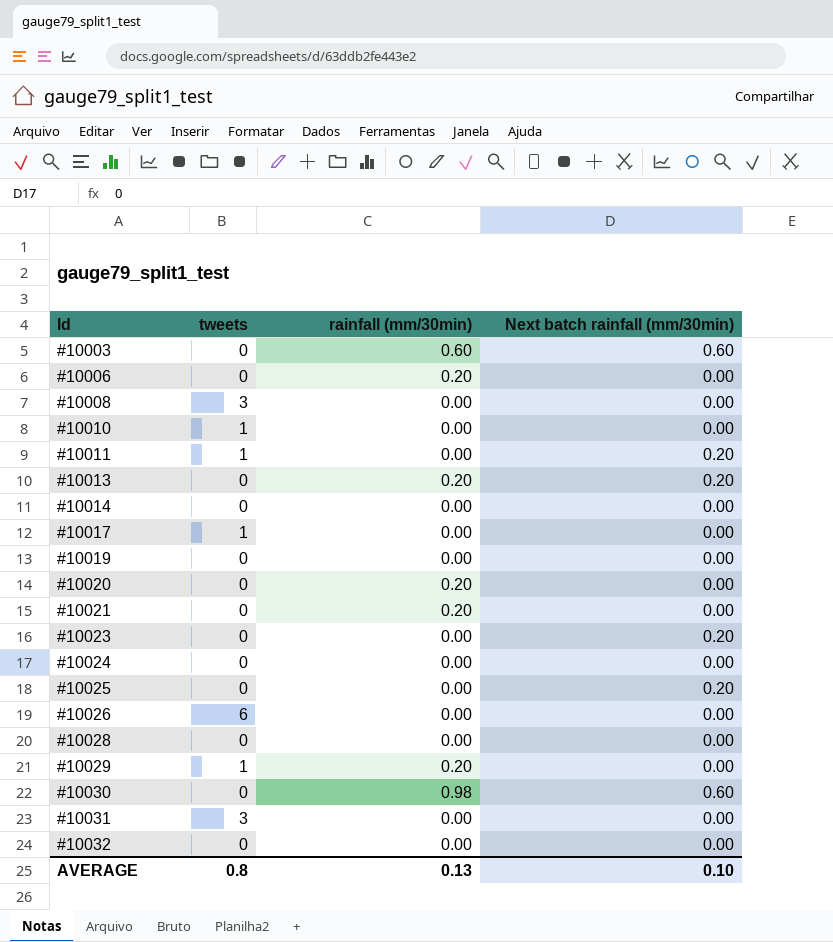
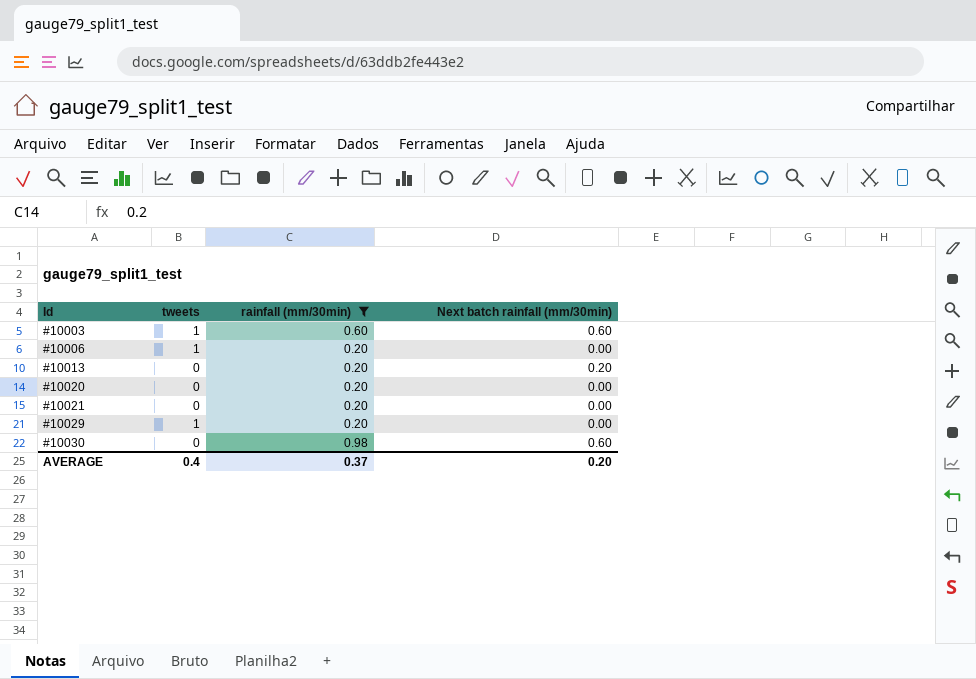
filter: none -> rainfall (mm/30min) != 0.00
#10003 | tweets: 0 -> 1
#10006 | tweets: 0 -> 1
AVERAGE | tweets: 0.8 -> 0.4
AVERAGE | rainfall (mm/30min): 0.13 -> 0.37
AVERAGE | Next batch rainfall (mm/30min): 0.10 -> 0.20

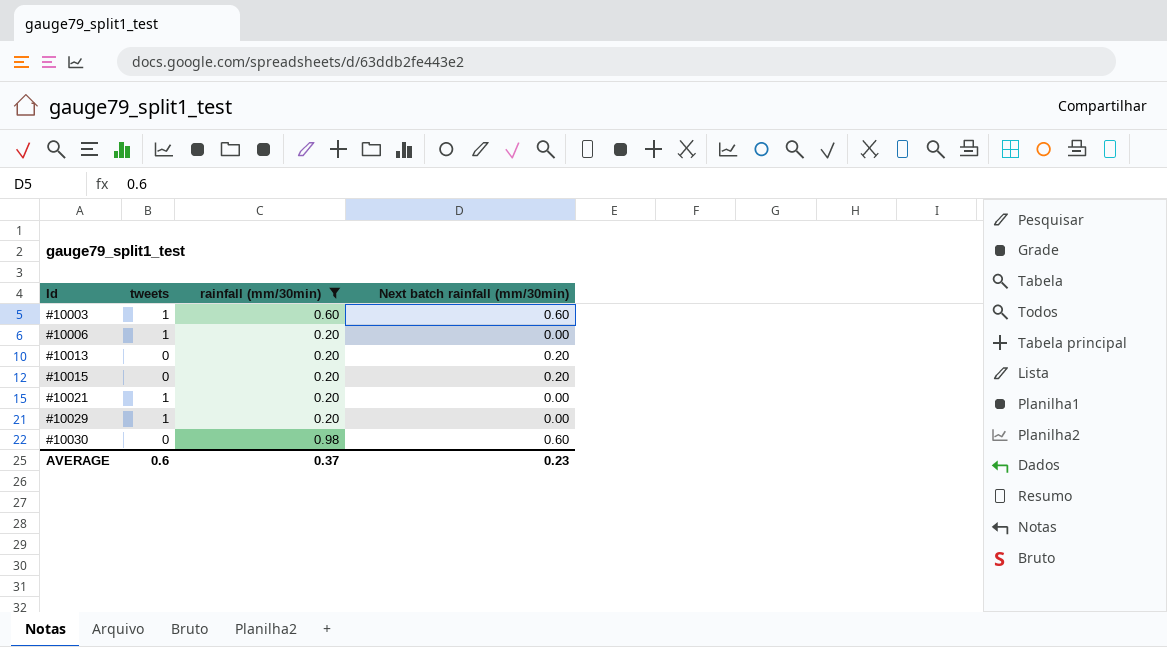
row #10020: 0 | 0.20 | 0.00 -> none
row #10015: none -> 0 | 0.20 | 0.20
#10021 | tweets: 0 -> 1
AVERAGE | tweets: 0.4 -> 0.6
AVERAGE | Next batch rainfall (mm/30min): 0.20 -> 0.23

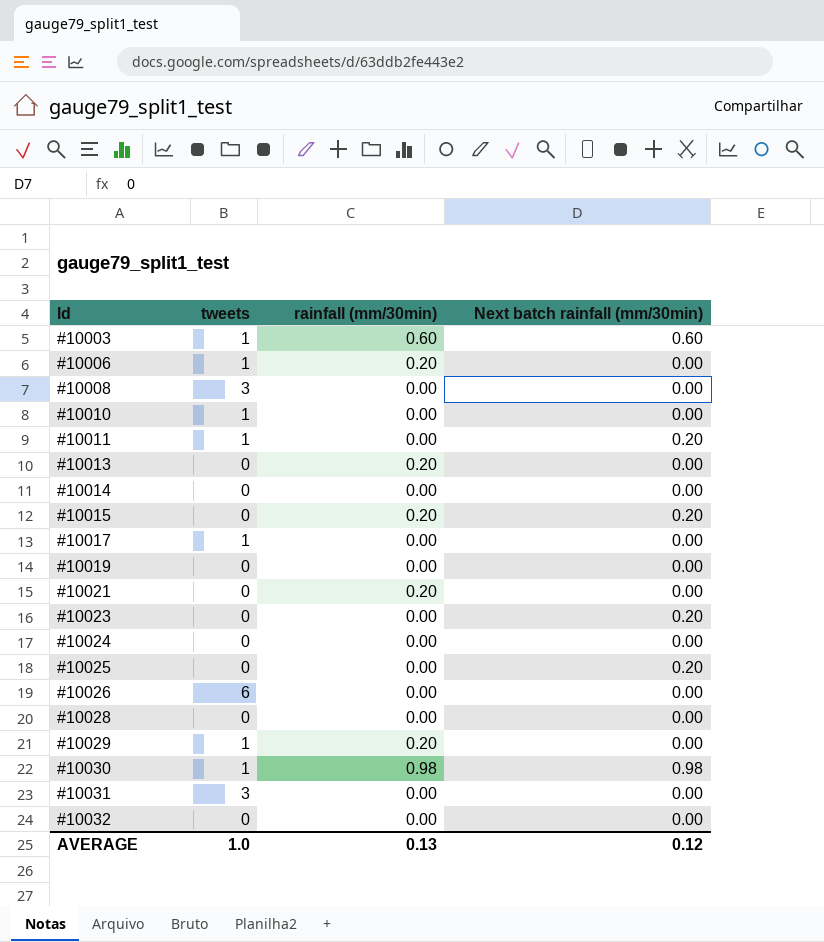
filter: rainfall (mm/30min) != 0.00 -> none
#10013 | Next batch rainfall (mm/30min): 0.20 -> 0.00
#10021 | tweets: 1 -> 0
#10030 | tweets: 0 -> 1
#10030 | Next batch rainfall (mm/30min): 0.60 -> 0.98
AVERAGE | tweets: 0.6 -> 1.0
AVERAGE | rainfall (mm/30min): 0.37 -> 0.13
AVERAGE | Next batch rainfall (mm/30min): 0.23 -> 0.12

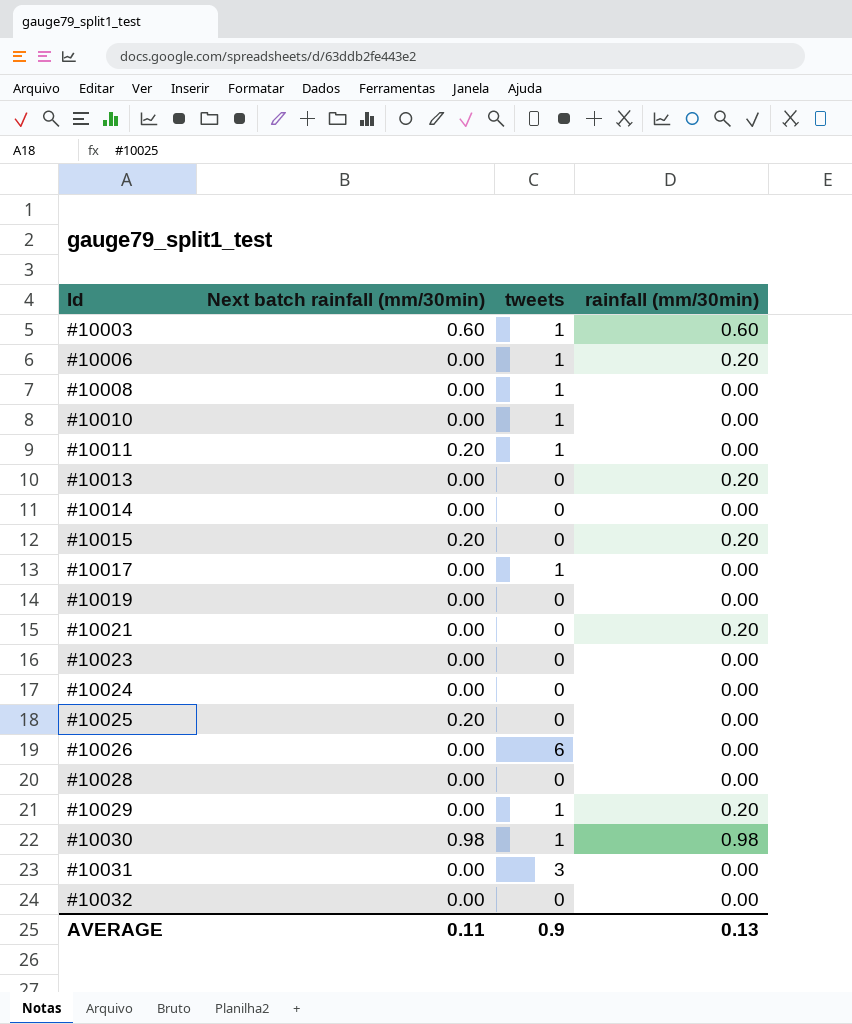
column Next batch rainfall (mm/30min) | position: 4 -> 2
#10008 | tweets: 3 -> 1
#10023 | Next batch rainfall (mm/30min): 0.20 -> 0.00
AVERAGE | Next batch rainfall (mm/30min): 0.12 -> 0.11
AVERAGE | tweets: 1.0 -> 0.9

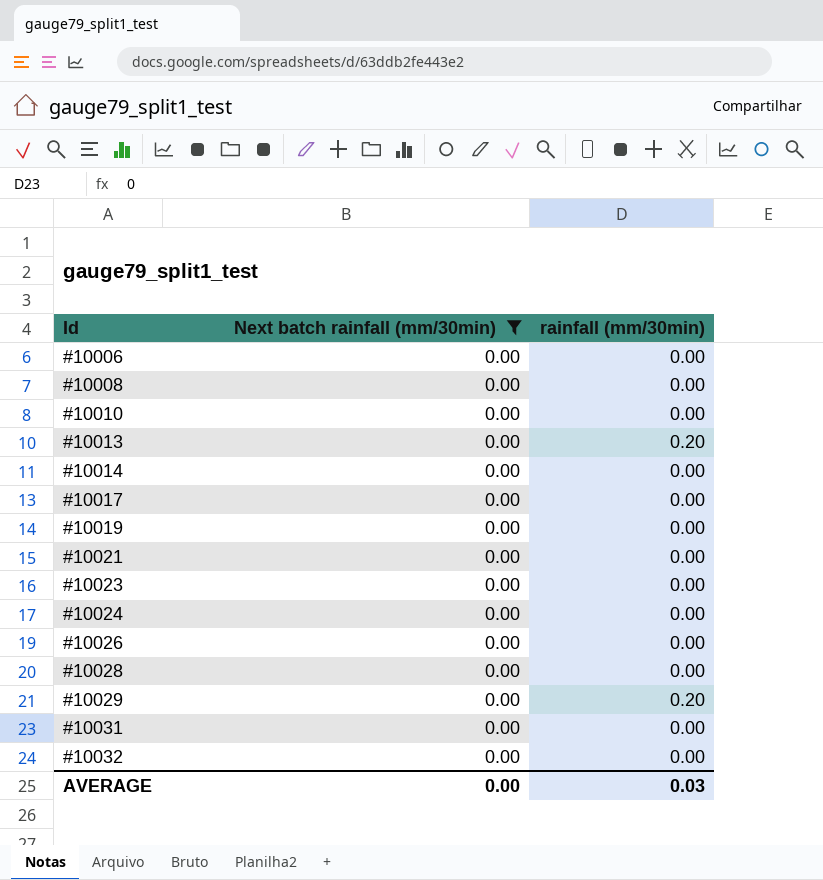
filter: none -> Next batch rainfall (mm/30min) = 0.00
column tweets | position: 3 -> none
#10006 | rainfall (mm/30min): 0.20 -> 0.00
#10021 | rainfall (mm/30min): 0.20 -> 0.00
AVERAGE | Next batch rainfall (mm/30min): 0.11 -> 0.00
AVERAGE | rainfall (mm/30min): 0.13 -> 0.03

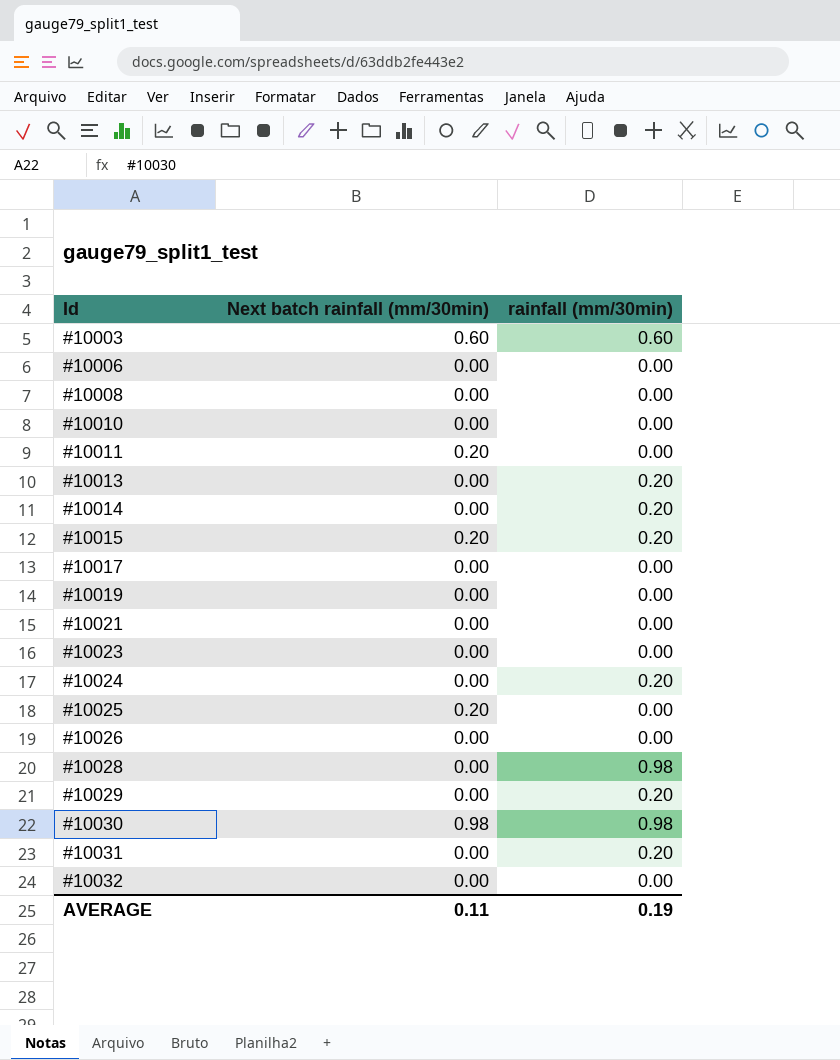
filter: Next batch rainfall (mm/30min) = 0.00 -> none
#10014 | rainfall (mm/30min): 0.00 -> 0.20
#10024 | rainfall (mm/30min): 0.00 -> 0.20
#10028 | rainfall (mm/30min): 0.00 -> 0.98
#10031 | rainfall (mm/30min): 0.00 -> 0.20
AVERAGE | Next batch rainfall (mm/30min): 0.00 -> 0.11
AVERAGE | rainfall (mm/30min): 0.03 -> 0.19

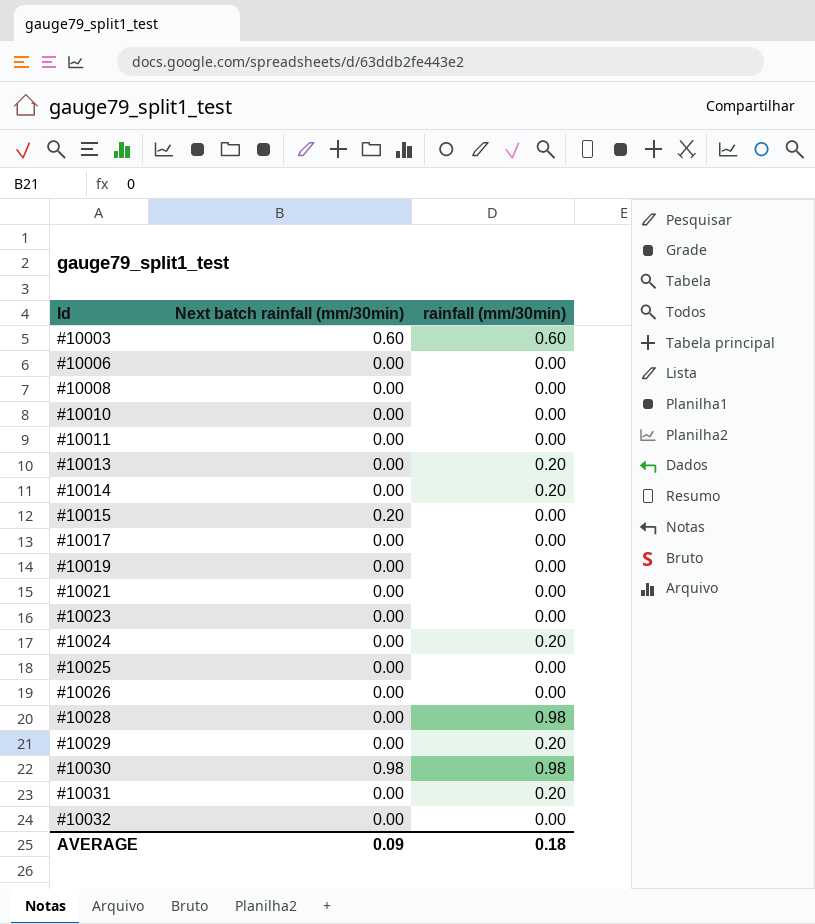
#10011 | Next batch rainfall (mm/30min): 0.20 -> 0.00
#10015 | rainfall (mm/30min): 0.20 -> 0.00
#10025 | Next batch rainfall (mm/30min): 0.20 -> 0.00
AVERAGE | Next batch rainfall (mm/30min): 0.11 -> 0.09
AVERAGE | rainfall (mm/30min): 0.19 -> 0.18

